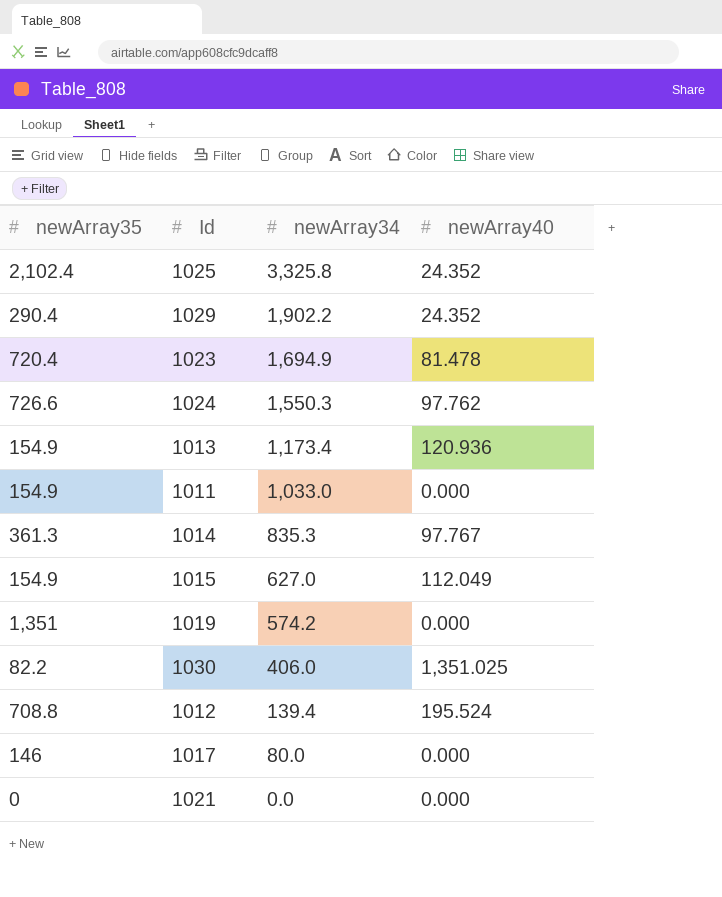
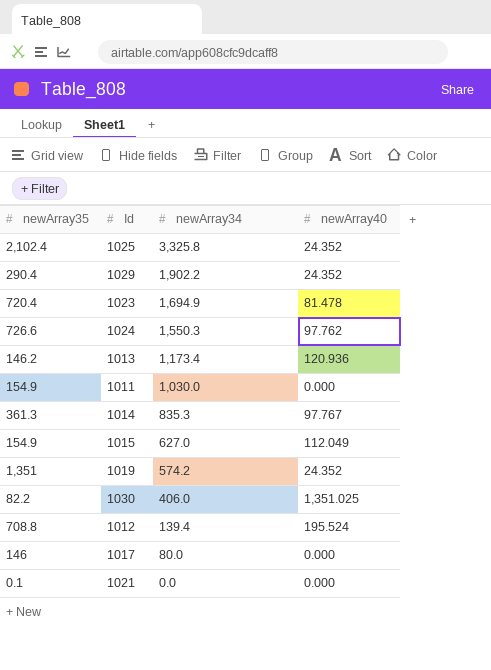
1013 | newArray35: 154.9 -> 146.2
1011 | newArray34: 1,033.0 -> 1,030.0
1019 | newArray40: 0.000 -> 24.352
1021 | newArray35: 0 -> 0.1

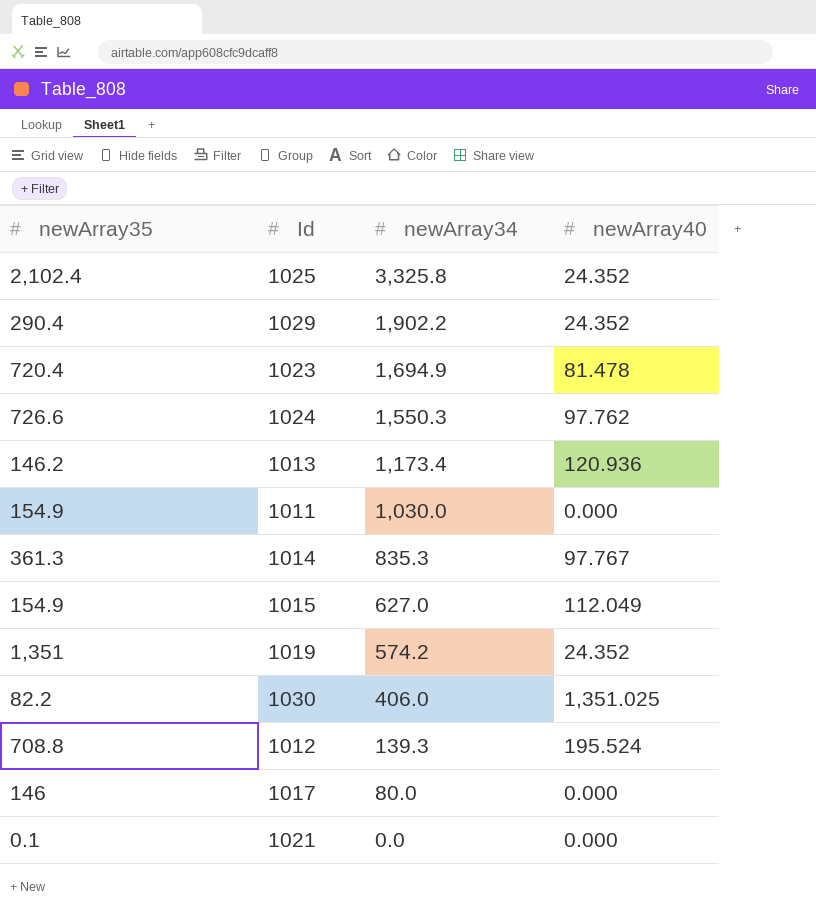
1012 | newArray34: 139.4 -> 139.3

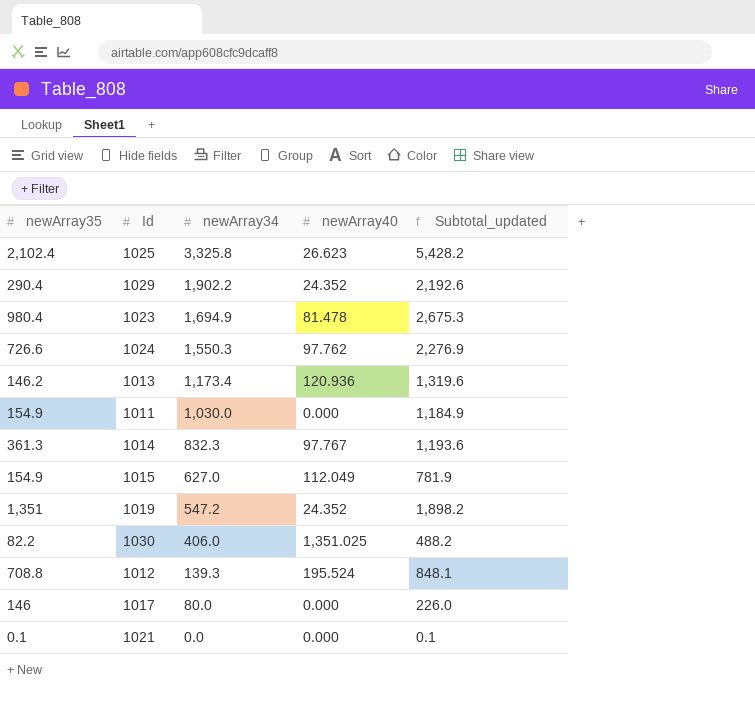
column Subtotal_updated | formula: none -> [newArray35] + [newArray34]
1025 | newArray40: 24.352 -> 26.623
1023 | newArray35: 720.4 -> 980.4
1014 | newArray34: 835.3 -> 832.3
1019 | newArray34: 574.2 -> 547.2

